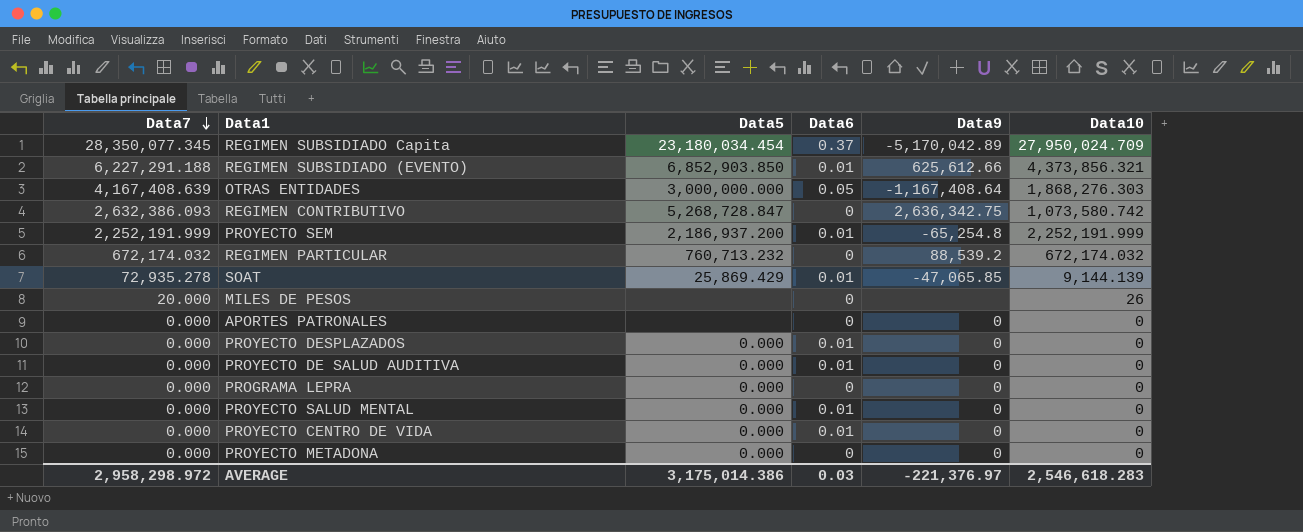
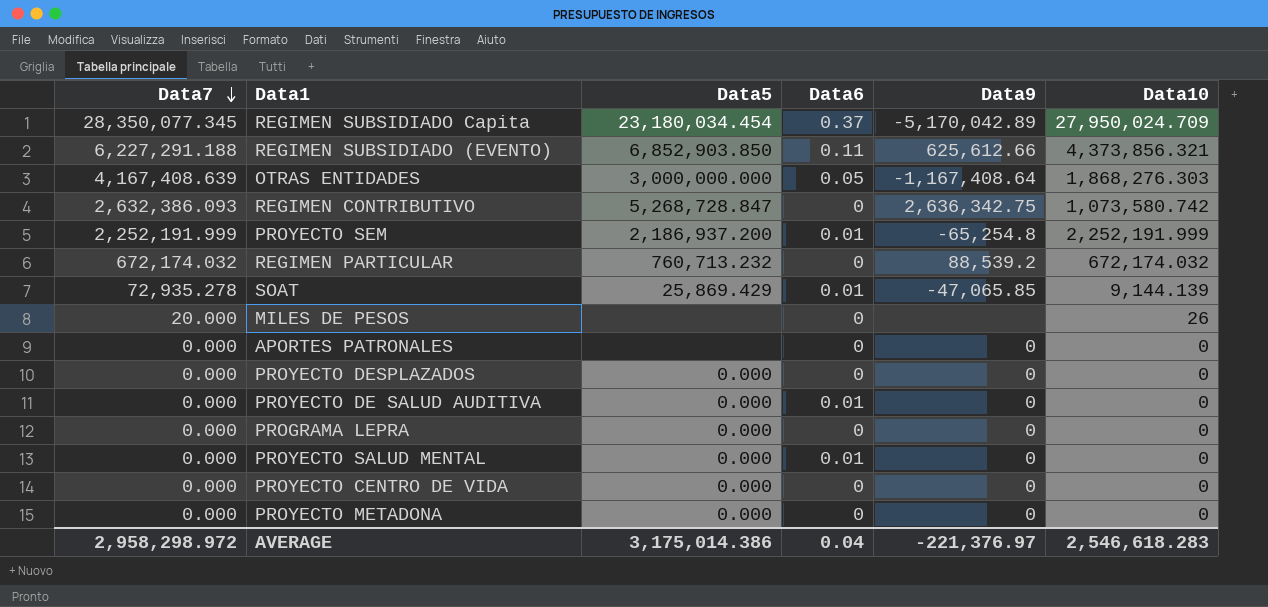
REGIMEN SUBSIDIADO (EVENTO) | Data6: 0.01 -> 0.11
PROYECTO DESPLAZADOS | Data6: 0.01 -> 0
PROYECTO CENTRO DE VIDA | Data6: 0.01 -> 0
AVERAGE | Data6: 0.03 -> 0.04

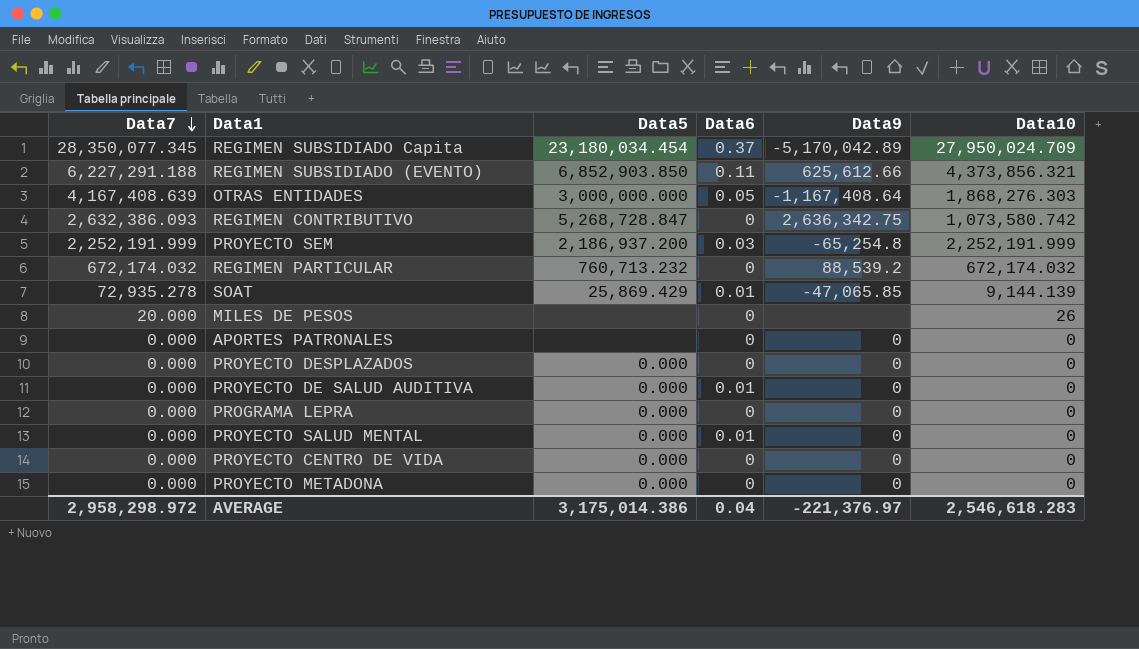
PROYECTO SEM | Data6: 0.01 -> 0.03

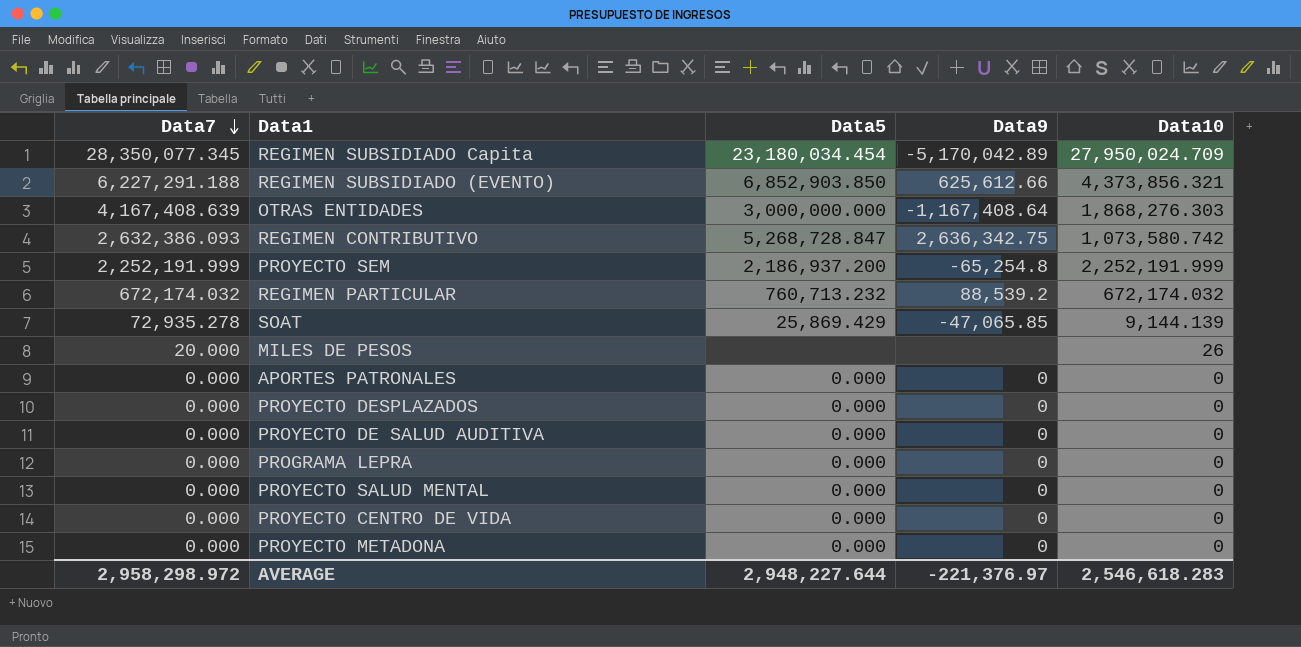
column Data6 | position: 4 -> none
APORTES PATRONALES | Data5: none -> 0.000
AVERAGE | Data5: 3,175,014.386 -> 2,948,227.644

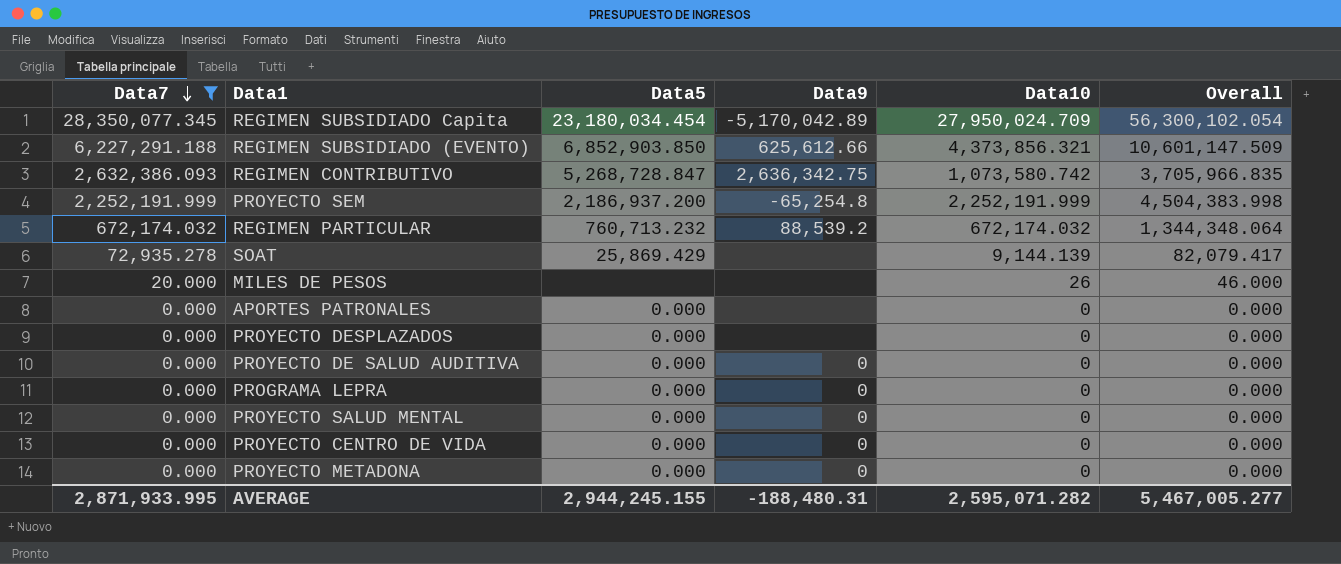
filter: none -> Data7 != 4,167,408.639
column Overall | formula: none -> [Data7] + [Data10]
SOAT | Data9: -47,065.85 -> none
APORTES PATRONALES | Data9: 0 -> none
PROYECTO DESPLAZADOS | Data9: 0 -> none
AVERAGE | Data7: 2,958,298.972 -> 2,871,933.995
AVERAGE | Data5: 2,948,227.644 -> 2,944,245.155
AVERAGE | Data9: -221,376.97 -> -188,480.31
AVERAGE | Data10: 2,546,618.283 -> 2,595,071.282

